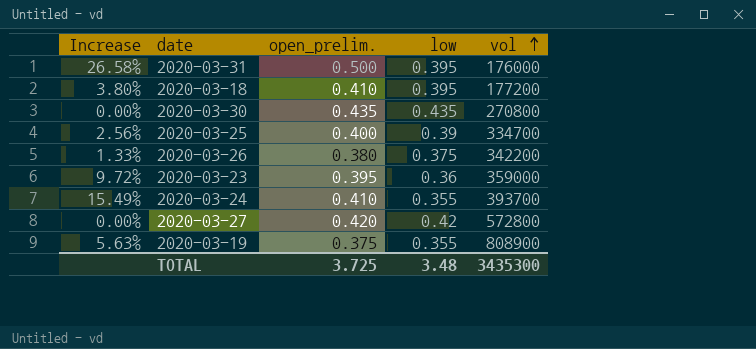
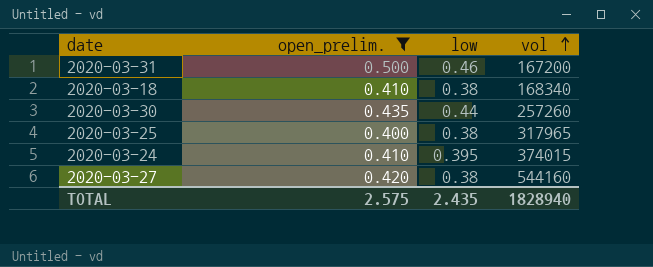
filter: none -> open_prelim. >= 0.400
column Increase | formula: ([open_prelim.] - [low]) / [low] -> none
2020-03-31 | low: 0.395 -> 0.46
2020-03-31 | vol: 176000 -> 167200
2020-03-18 | low: 0.395 -> 0.38
2020-03-18 | vol: 177200 -> 168340
2020-03-30 | low: 0.435 -> 0.44
2020-03-30 | vol: 270800 -> 257260
2020-03-25 | low: 0.39 -> 0.38
2020-03-25 | vol: 334700 -> 317965
2020-03-24 | low: 0.355 -> 0.395
2020-03-24 | vol: 393700 -> 374015
2020-03-27 | low: 0.42 -> 0.38
2020-03-27 | vol: 572800 -> 544160
TOTAL | open_prelim.: 3.725 -> 2.575
TOTAL | low: 3.48 -> 2.435
TOTAL | vol: 3435300 -> 1828940

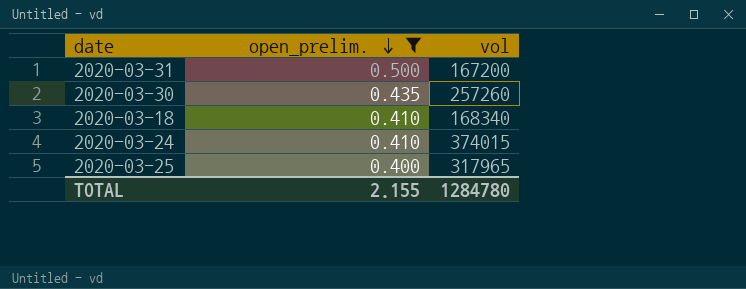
row order: vol ascending -> open_prelim. descending
column low | position: 3 -> none
row 2020-03-27: 0.420 | 0.38 | 544160 -> none
TOTAL | open_prelim.: 2.575 -> 2.155
TOTAL | vol: 1828940 -> 1284780

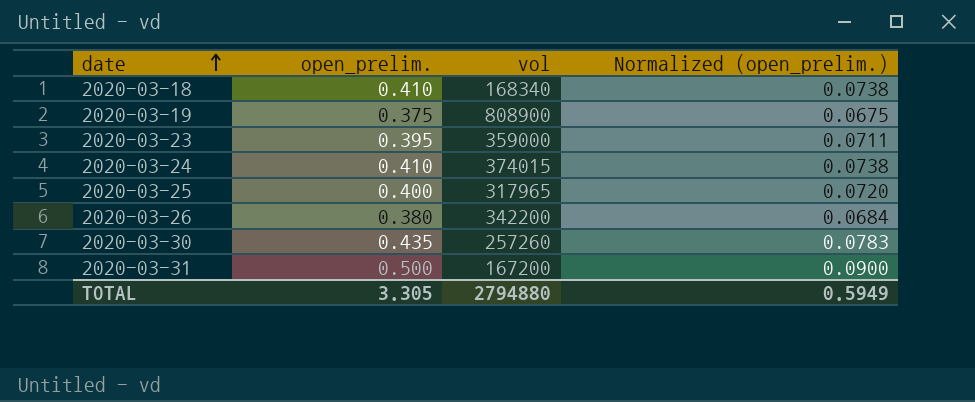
filter: open_prelim. >= 0.400 -> none
row order: open_prelim. descending -> date ascending
column Normalized (open_prelim.) | formula: none -> [open_prelim.] * 0.18
TOTAL | open_prelim.: 2.155 -> 3.305
TOTAL | vol: 1284780 -> 2794880

